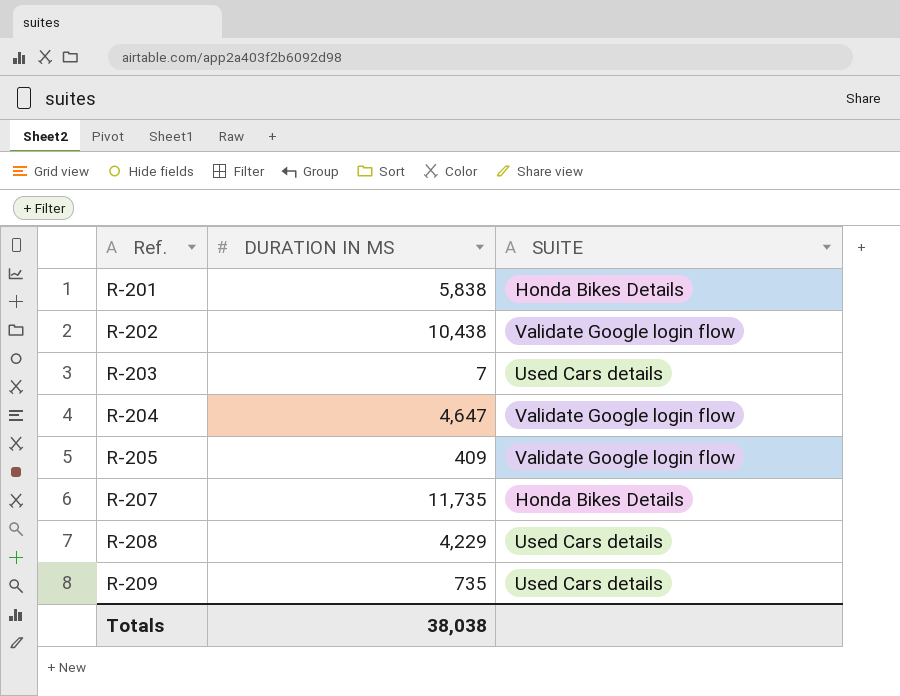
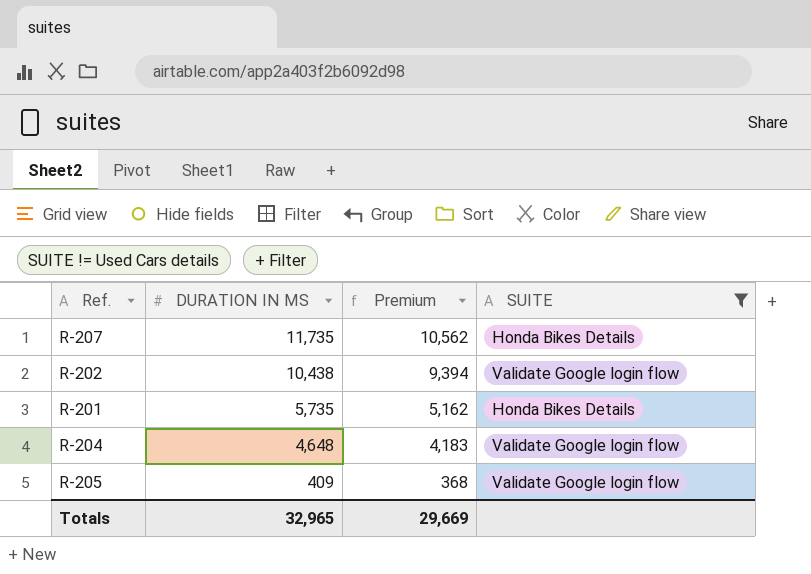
filter: none -> SUITE != Used Cars details
row order: Ref. ascending -> DURATION IN MS descending
column Premium | formula: none -> [DURATION IN MS] * 0.9
R-201 | DURATION IN MS: 5,838 -> 5,735
R-204 | DURATION IN MS: 4,647 -> 4,648
Totals | DURATION IN MS: 38,038 -> 32,965

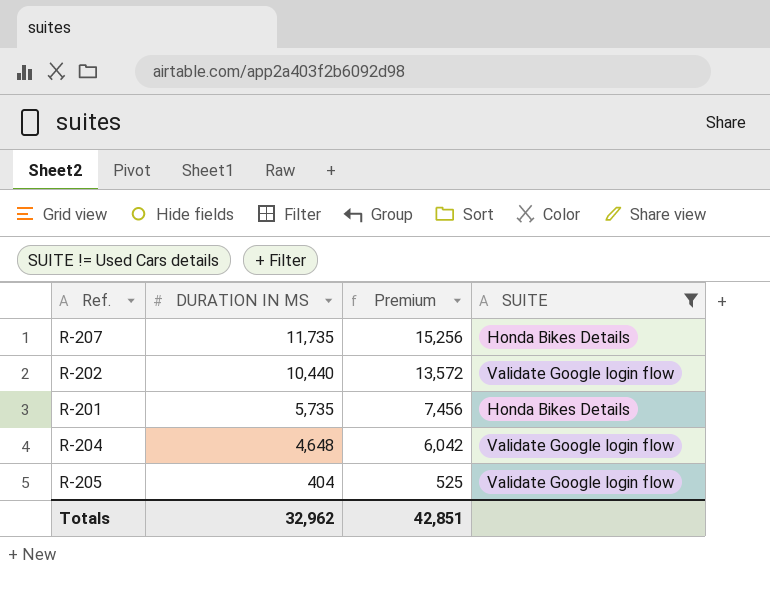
column Premium | formula: [DURATION IN MS] * 0.9 -> [DURATION IN MS] * 1.3
R-202 | DURATION IN MS: 10,438 -> 10,440
R-205 | DURATION IN MS: 409 -> 404
Totals | DURATION IN MS: 32,965 -> 32,962
Totals | Premium: 29,669 -> 42,851

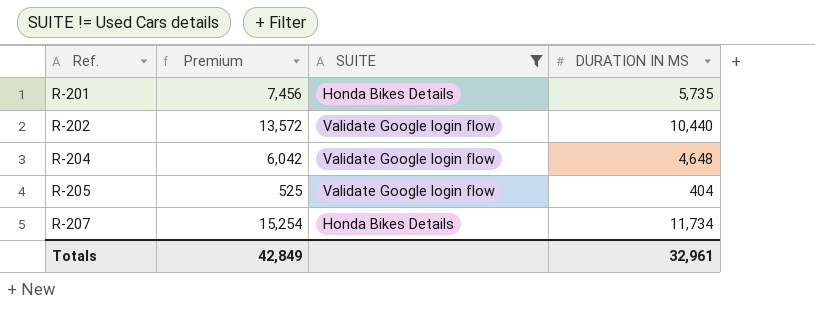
row order: DURATION IN MS descending -> Ref. ascending
column DURATION IN MS | position: 2 -> 4
R-207 | Premium: 15,256 -> 15,254
R-207 | DURATION IN MS: 11,735 -> 11,734
Totals | Premium: 42,851 -> 42,849
Totals | DURATION IN MS: 32,962 -> 32,961

